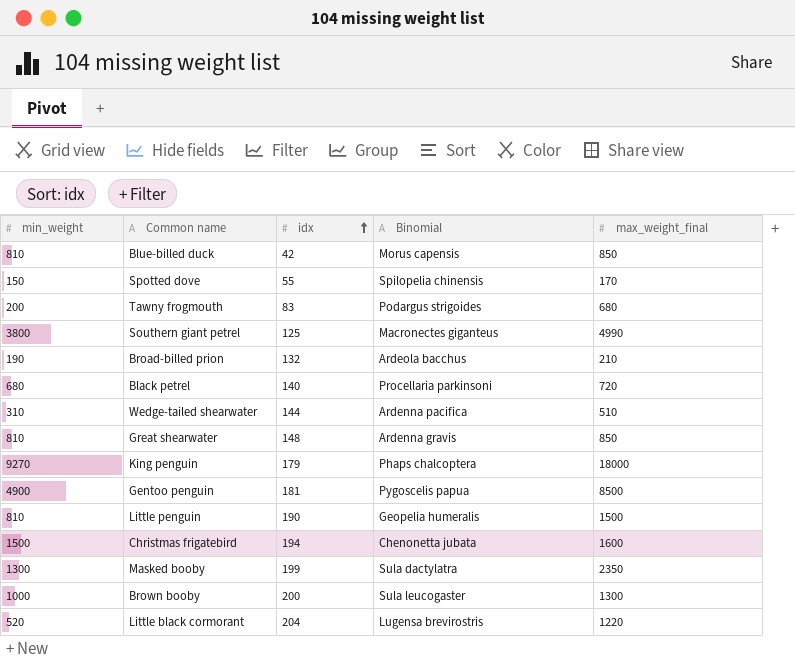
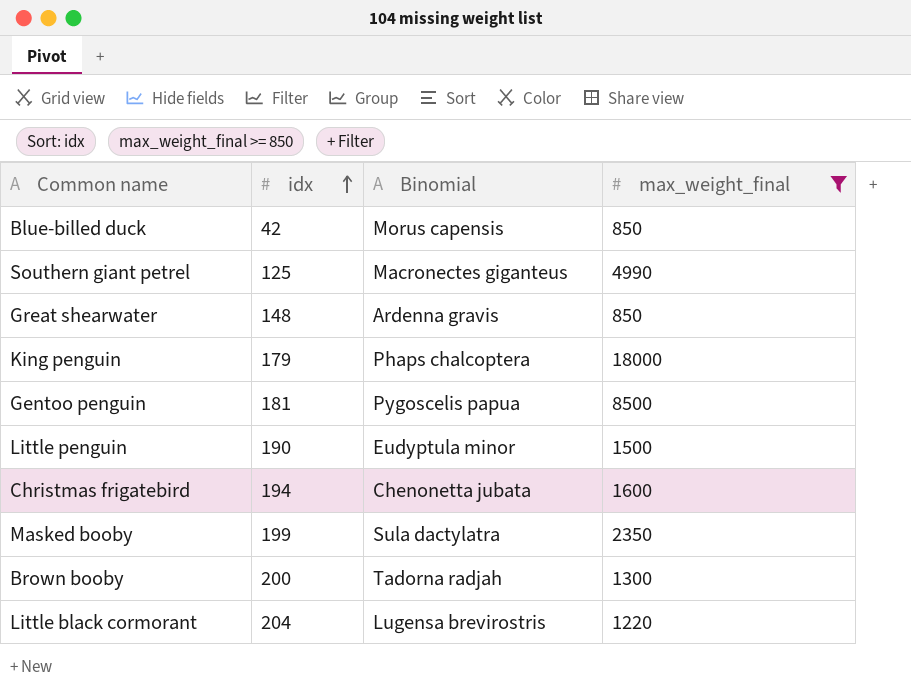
filter: none -> max_weight_final >= 850
column min_weight | position: 1 -> none
Little penguin | Binomial: Geopelia humeralis -> Eudyptula minor
Brown booby | Binomial: Sula leucogaster -> Tadorna radjah

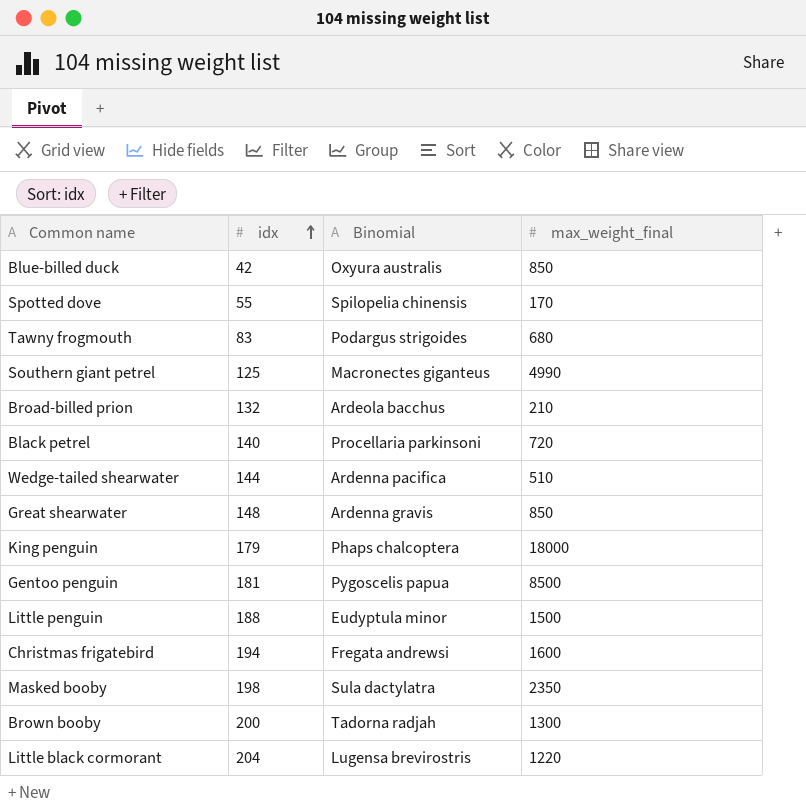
filter: max_weight_final >= 850 -> none
Blue-billed duck | Binomial: Morus capensis -> Oxyura australis
Little penguin | idx: 190 -> 188
Christmas frigatebird | Binomial: Chenonetta jubata -> Fregata andrewsi
Masked booby | idx: 199 -> 198

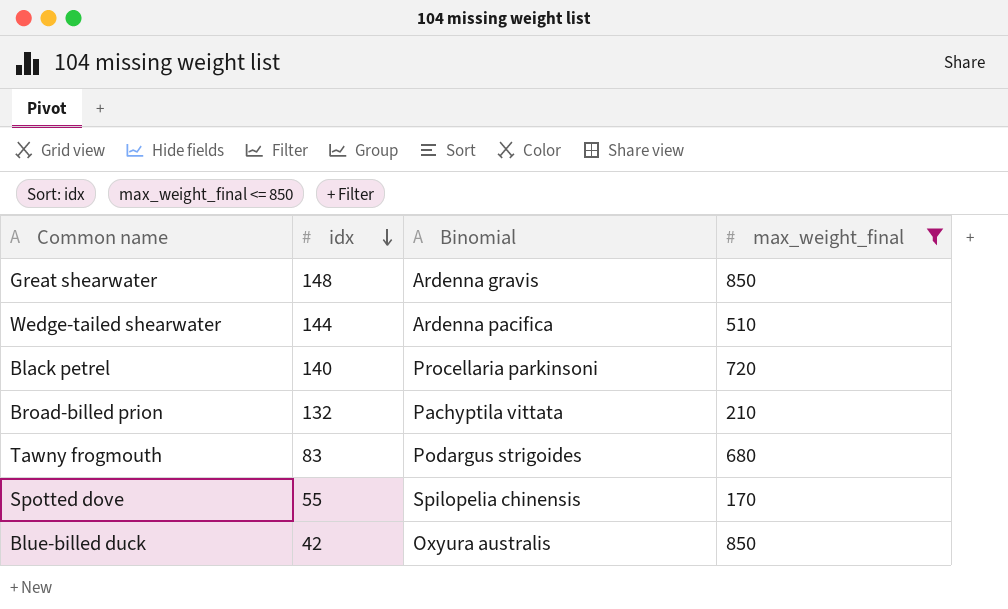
filter: none -> max_weight_final <= 850
row order: idx ascending -> idx descending
Broad-billed prion | Binomial: Ardeola bacchus -> Pachyptila vittata

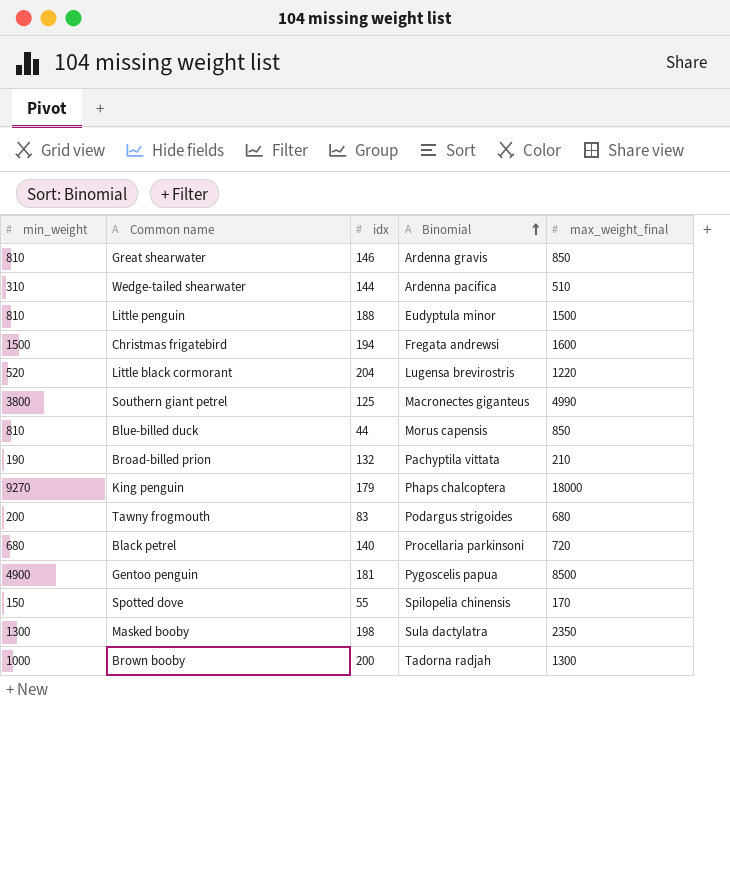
filter: max_weight_final <= 850 -> none
row order: idx descending -> Binomial ascending
column min_weight | position: none -> 1
Great shearwater | idx: 148 -> 146
Blue-billed duck | idx: 42 -> 44
Blue-billed duck | Binomial: Oxyura australis -> Morus capensis

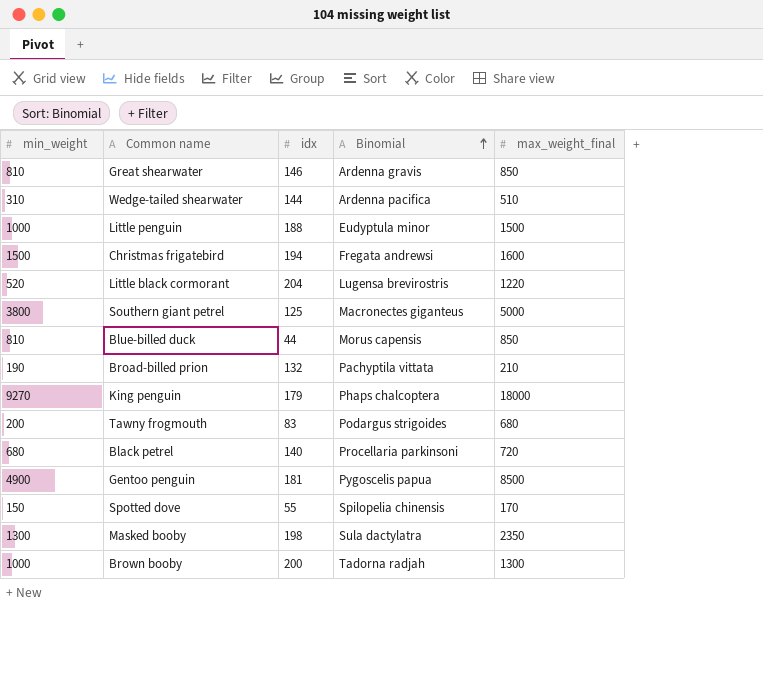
Little penguin | min_weight: 810 -> 1000
Southern giant petrel | max_weight_final: 4990 -> 5000

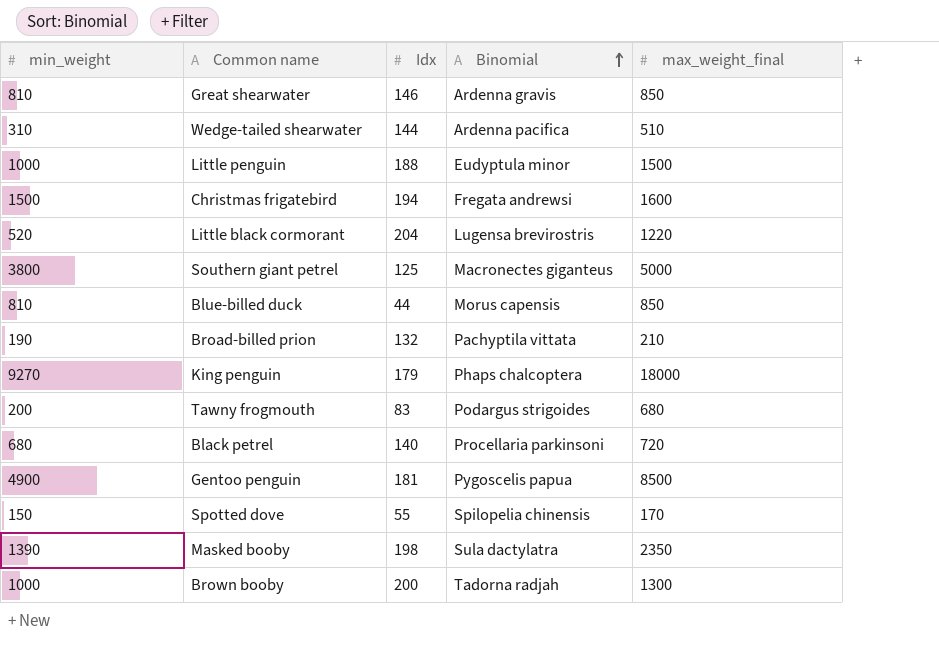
column name: idx -> Idx
Masked booby | min_weight: 1300 -> 1390

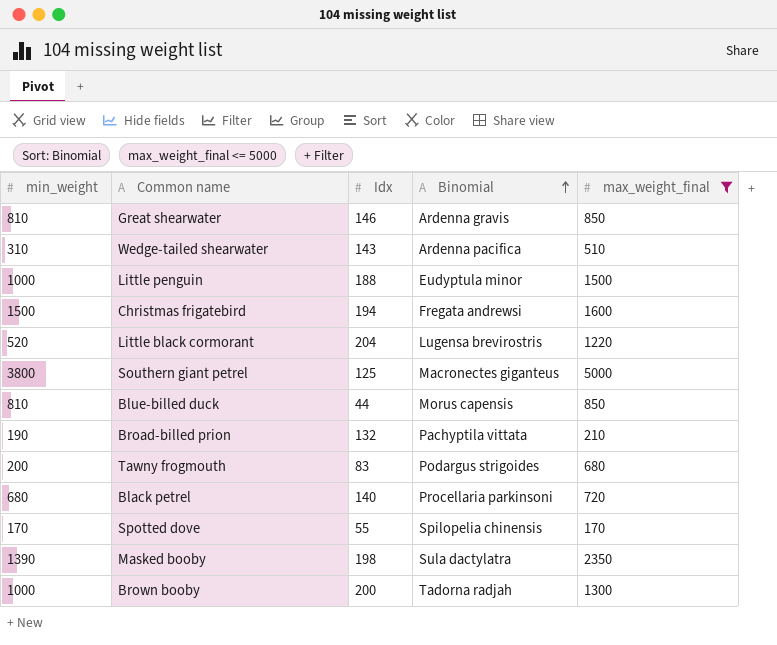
filter: none -> max_weight_final <= 5000
Wedge-tailed shearwater | Idx: 144 -> 143
Spotted dove | min_weight: 150 -> 170

